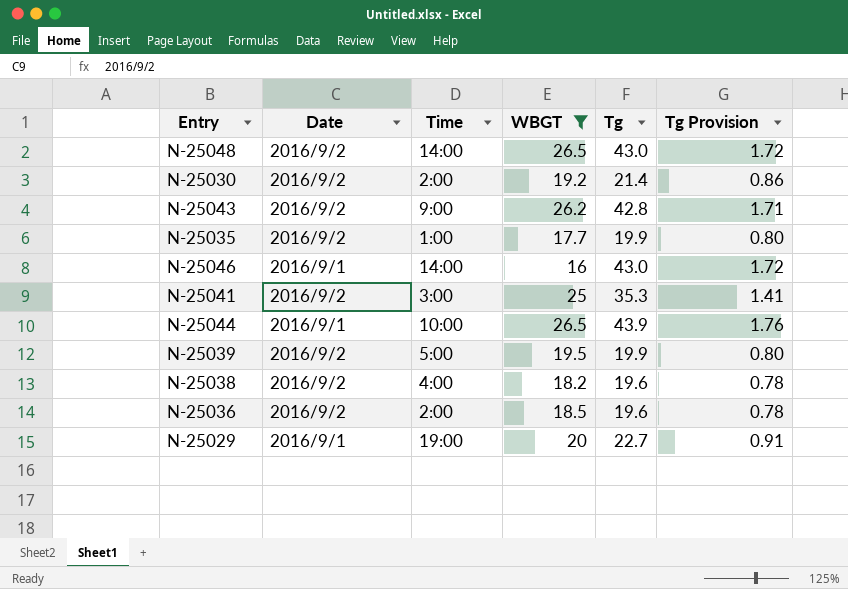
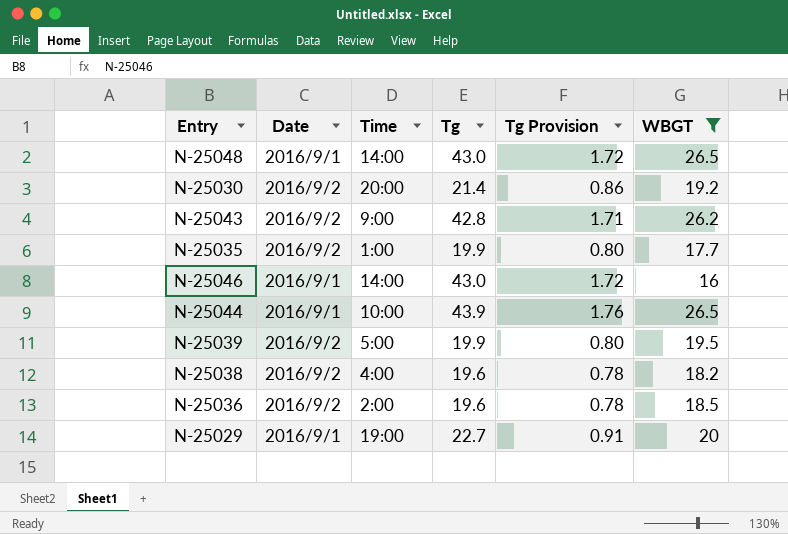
column WBGT | position: 4 -> 6
row N-25041: 2016/9/2 | 3:00 | 25 | 35.3 | 1.41 -> none
N-25048 | Date: 2016/9/2 -> 2016/9/1
N-25030 | Time: 2:00 -> 20:00

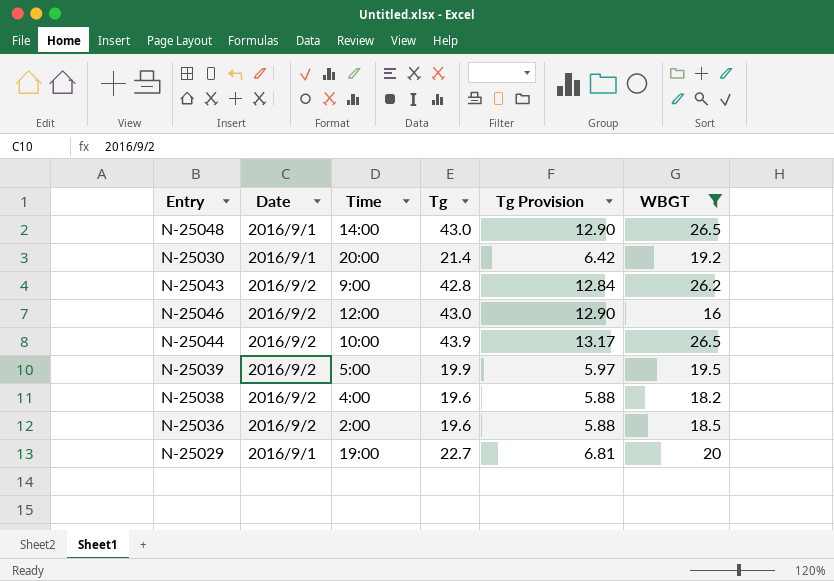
column Tg Provision | formula: [Tg] * 0.04 -> [Tg] * 0.3
row N-25035: 2016/9/2 | 1:00 | 19.9 | 0.80 | 17.7 -> none
N-25030 | Date: 2016/9/2 -> 2016/9/1
N-25046 | Date: 2016/9/1 -> 2016/9/2
N-25046 | Time: 14:00 -> 12:00
N-25044 | Date: 2016/9/1 -> 2016/9/2

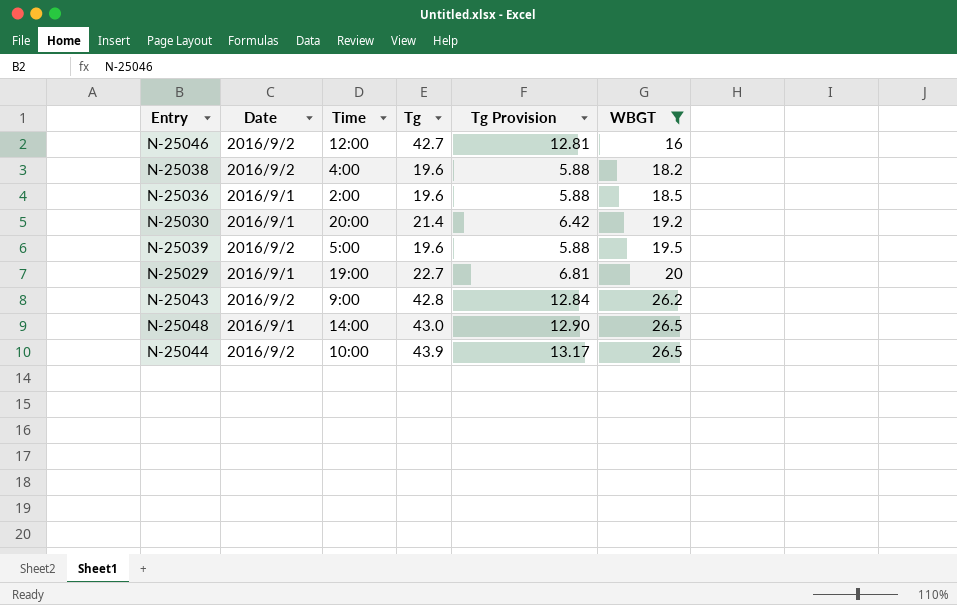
row order: none -> WBGT ascending
N-25046 | Tg: 43.0 -> 42.7
N-25046 | Tg Provision: 12.90 -> 12.81
N-25036 | Date: 2016/9/2 -> 2016/9/1
N-25039 | Tg: 19.9 -> 19.6
N-25039 | Tg Provision: 5.97 -> 5.88

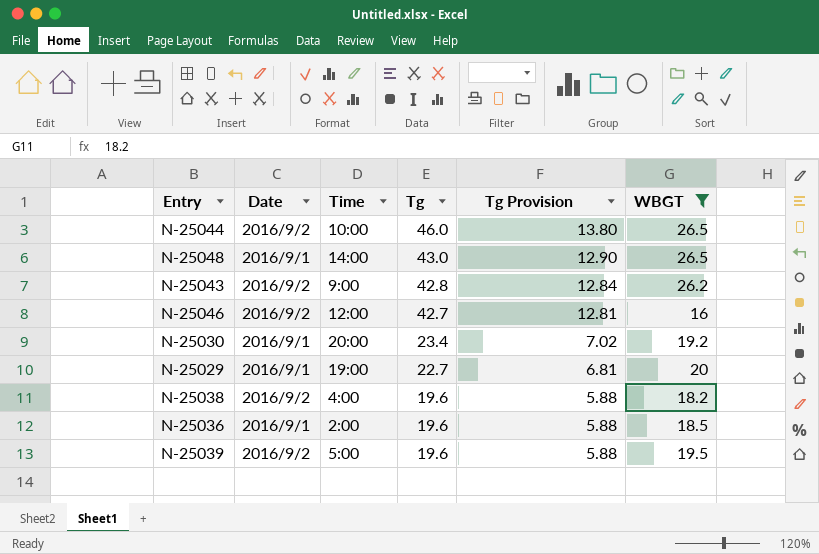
row order: WBGT ascending -> Tg descending
N-25044 | Tg: 43.9 -> 46.0
N-25044 | Tg Provision: 13.17 -> 13.80
N-25030 | Tg: 21.4 -> 23.4
N-25030 | Tg Provision: 6.42 -> 7.02

